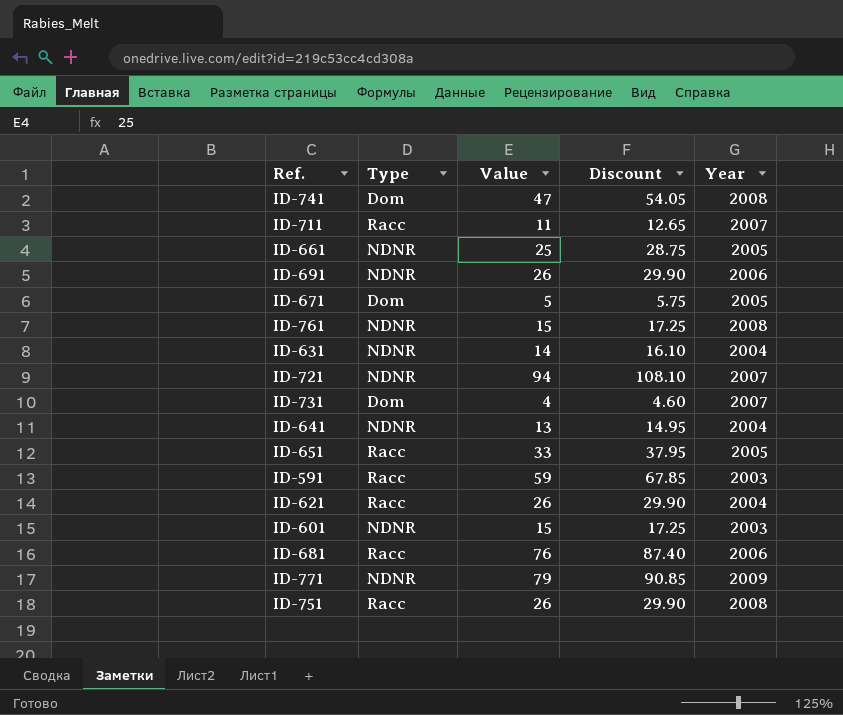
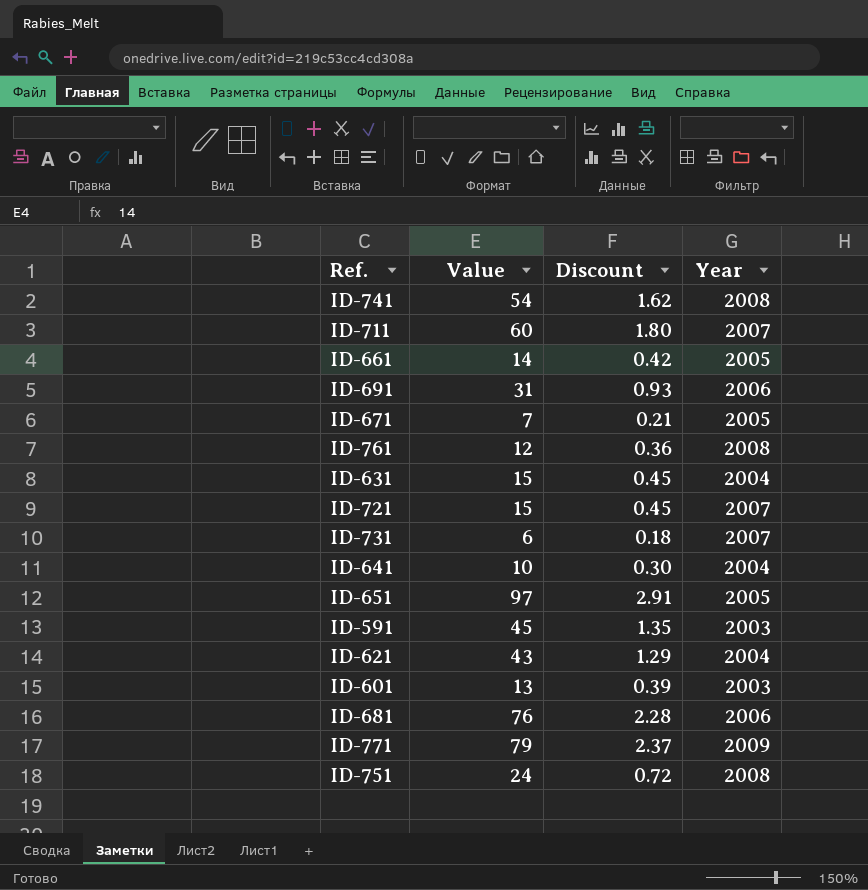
column Type | position: 2 -> none
column Discount | formula: [Value] * 1.15 -> [Value] * 0.03
ID-741 | Value: 47 -> 54
ID-711 | Value: 11 -> 60
ID-661 | Value: 25 -> 14
ID-691 | Value: 26 -> 31
ID-671 | Value: 5 -> 7
ID-761 | Value: 15 -> 12
ID-631 | Value: 14 -> 15
ID-721 | Value: 94 -> 15
ID-731 | Value: 4 -> 6
ID-641 | Value: 13 -> 10
ID-651 | Value: 33 -> 97
ID-591 | Value: 59 -> 45
ID-621 | Value: 26 -> 43
ID-601 | Value: 15 -> 13
ID-751 | Value: 26 -> 24

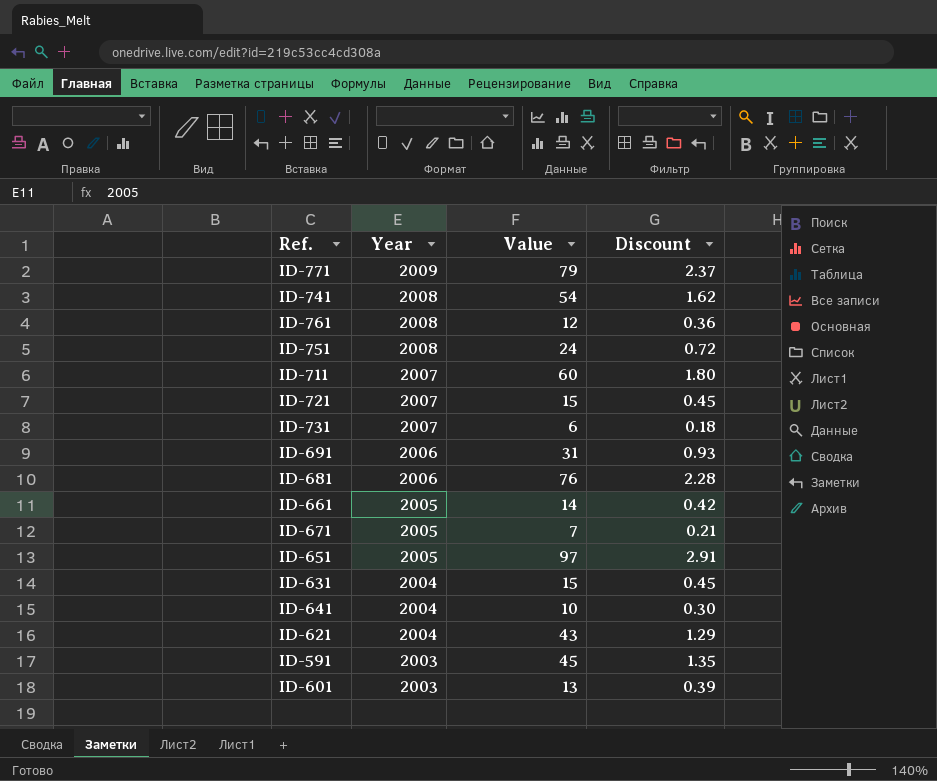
row order: none -> Year descending
column Year | position: 4 -> 2

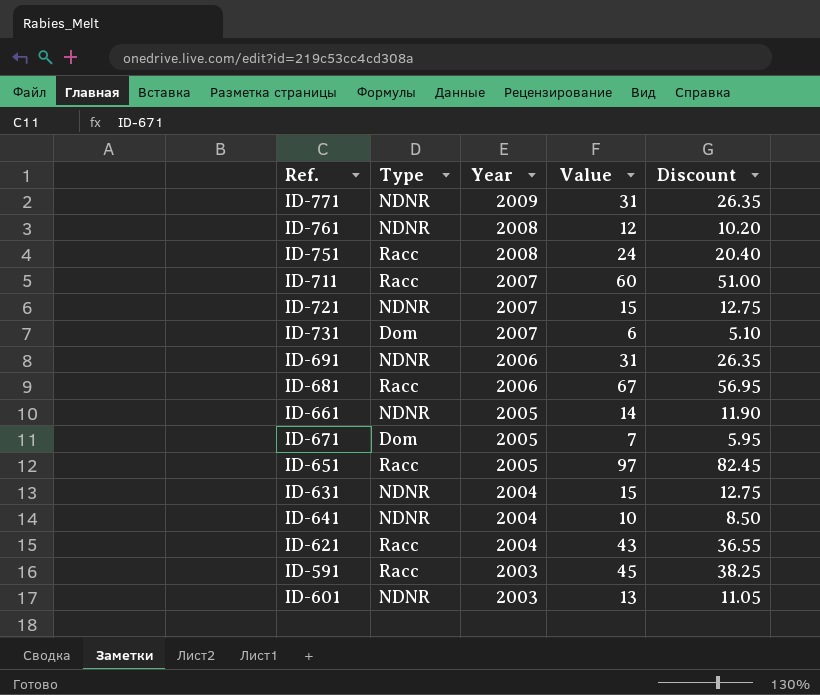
column Type | position: none -> 2
column Discount | formula: [Value] * 0.03 -> [Value] * 0.85
row ID-741: 2008 | 54 | 1.62 -> none
ID-771 | Value: 79 -> 31
ID-681 | Value: 76 -> 67

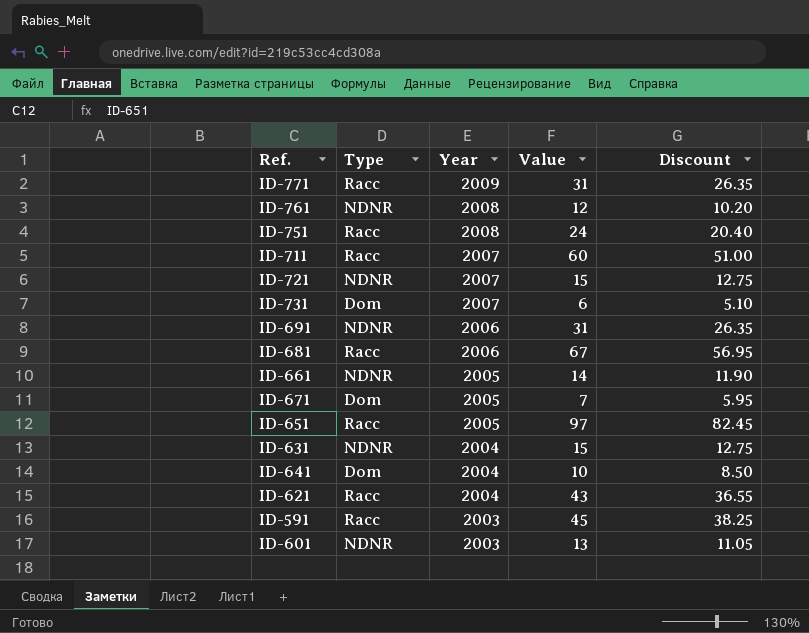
ID-771 | Type: NDNR -> Racc
ID-641 | Type: NDNR -> Dom

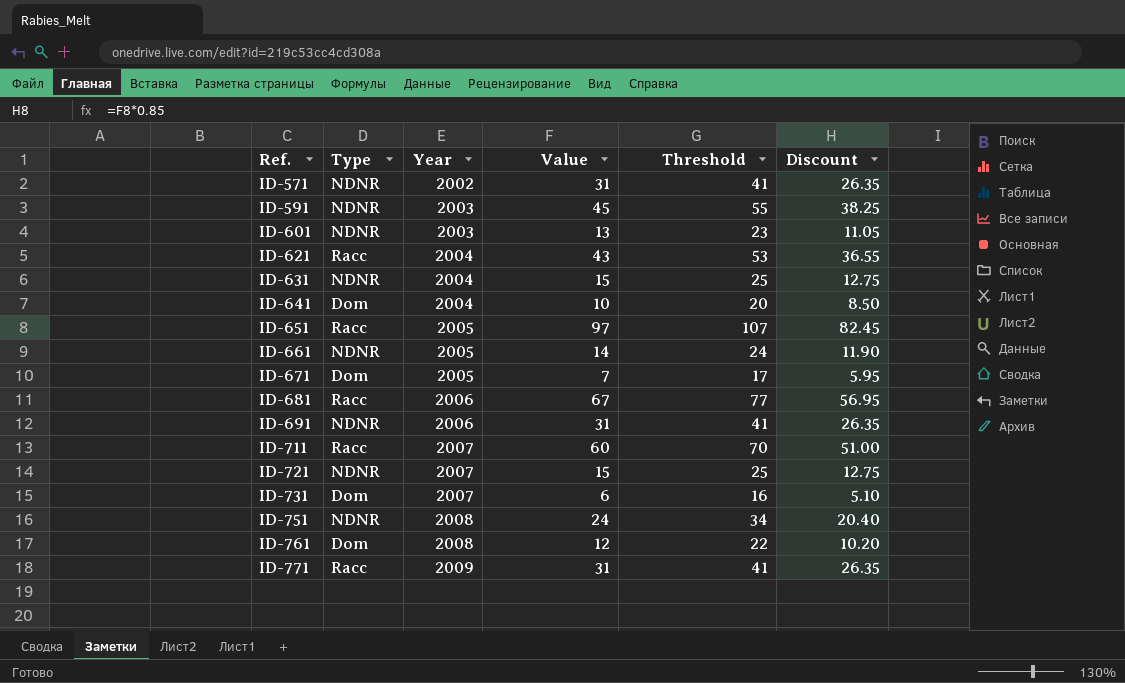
row order: Year descending -> Ref. ascending
column Threshold | formula: none -> [Value] + 10
row ID-571: none -> NDNR | 2002 | 31 | 41 | 26.35
ID-591 | Type: Racc -> NDNR
ID-751 | Type: Racc -> NDNR
ID-761 | Type: NDNR -> Dom

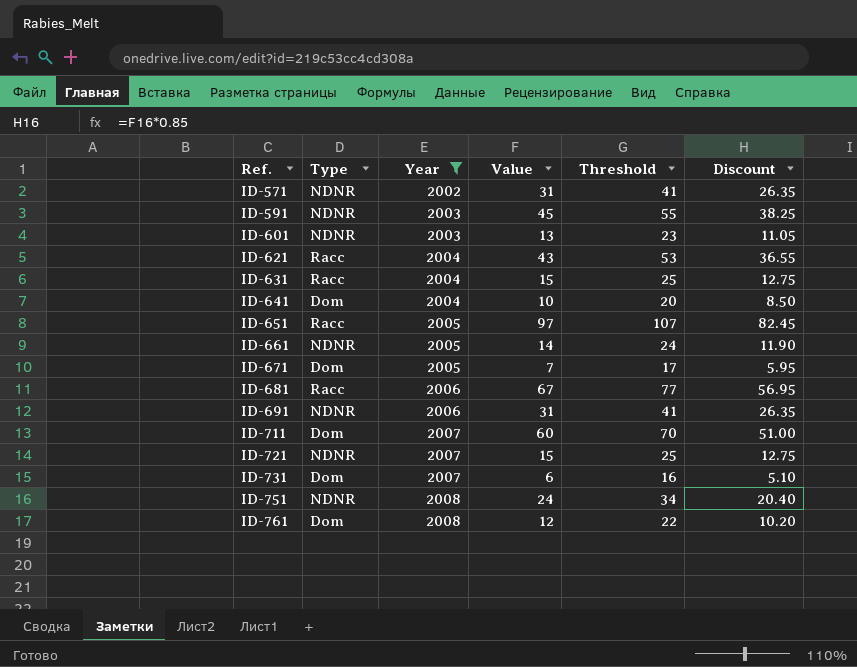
filter: none -> Year != 2009
ID-631 | Type: NDNR -> Racc
ID-711 | Type: Racc -> Dom

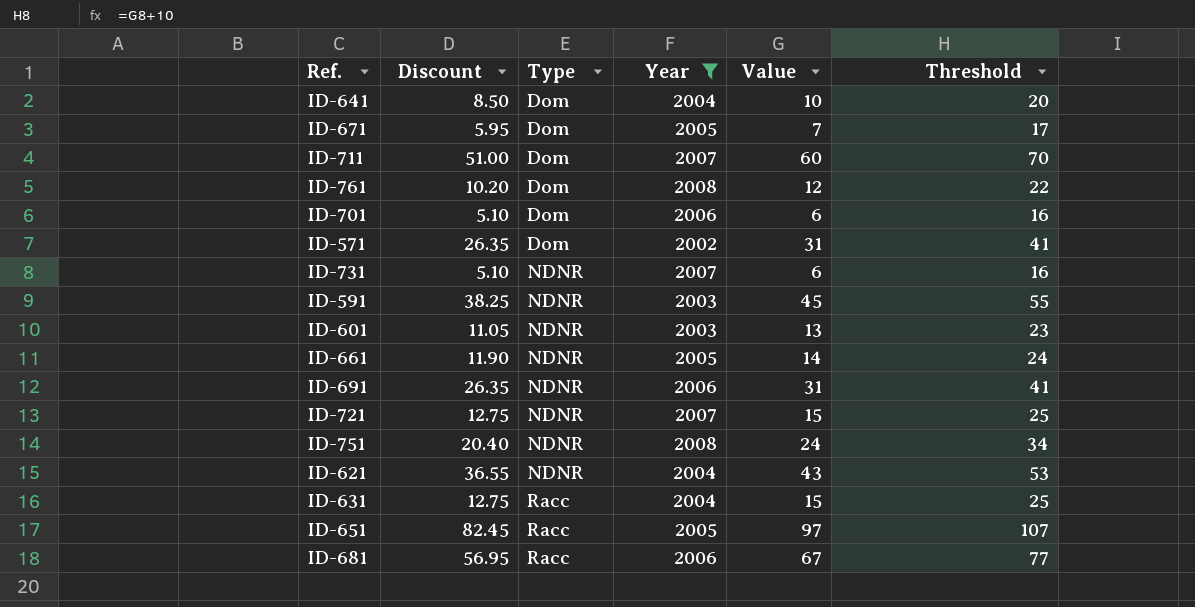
row order: Ref. ascending -> Type ascending
column Discount | position: 6 -> 2
row ID-701: none -> 5.10 | Dom | 2006 | 6 | 16
ID-571 | Type: NDNR -> Dom
ID-731 | Type: Dom -> NDNR
ID-621 | Type: Racc -> NDNR

